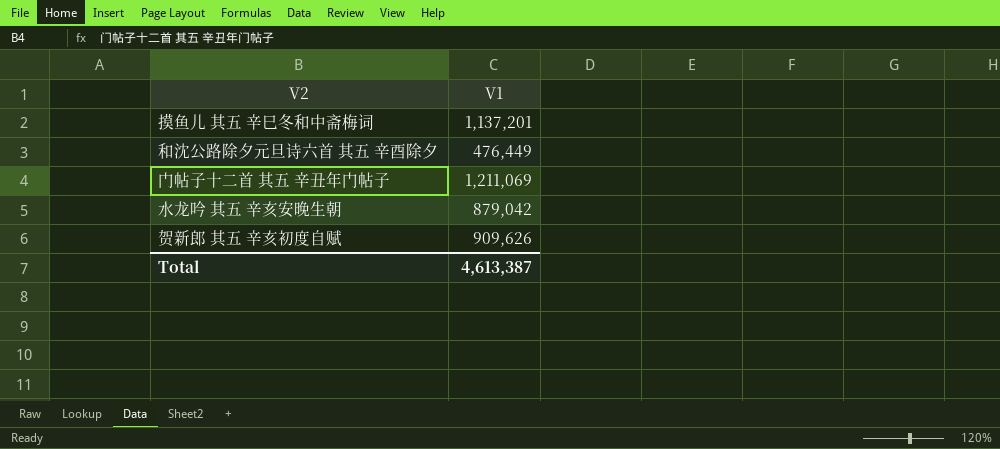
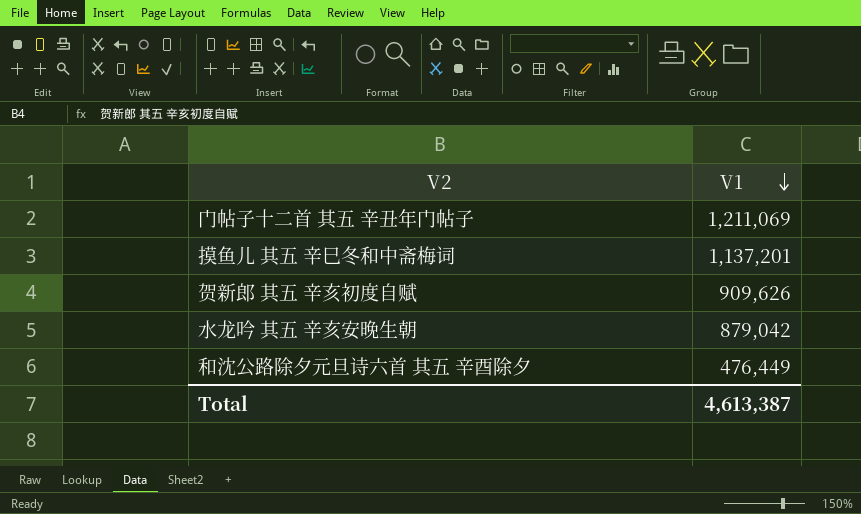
row order: none -> V1 descending

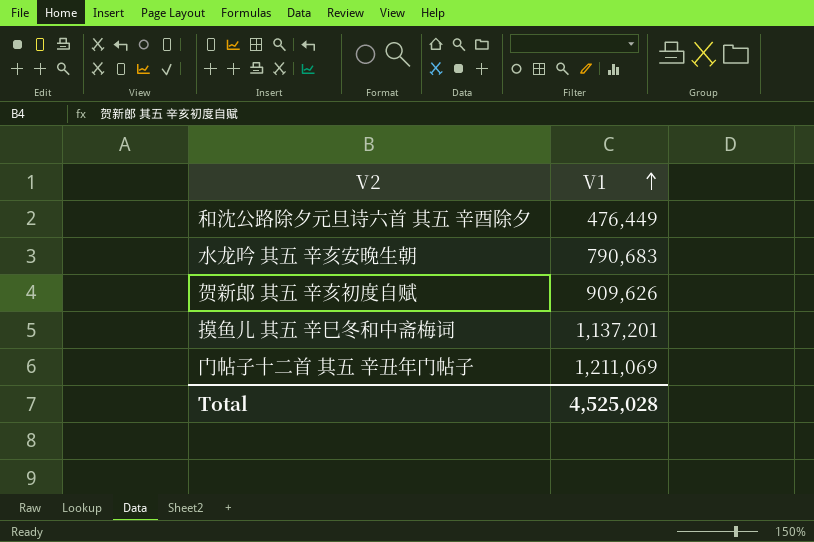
row order: V1 descending -> V1 ascending
水龙吟 其五 辛亥安晚生朝 | V1: 879,042 -> 790,683
Total | V1: 4,613,387 -> 4,525,028

